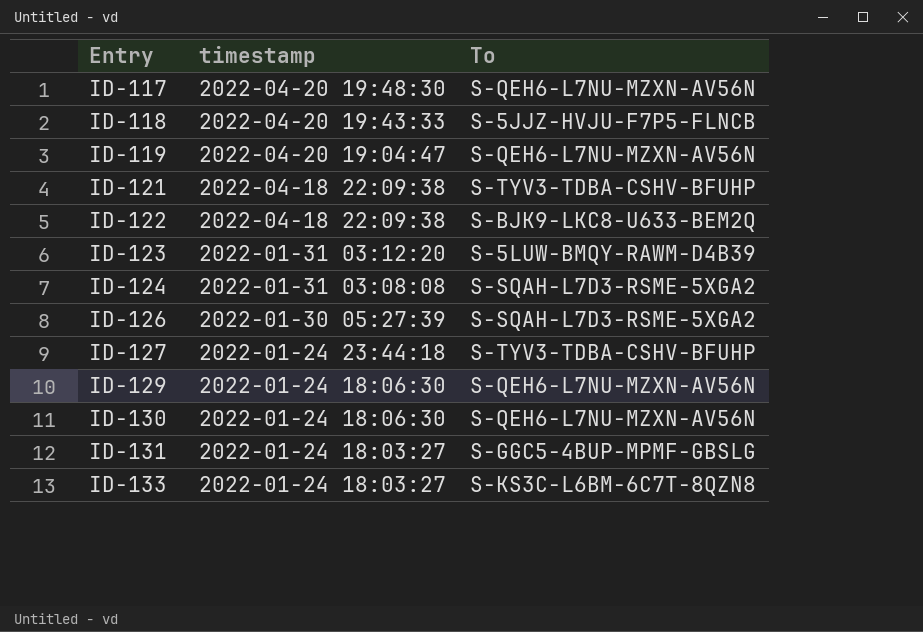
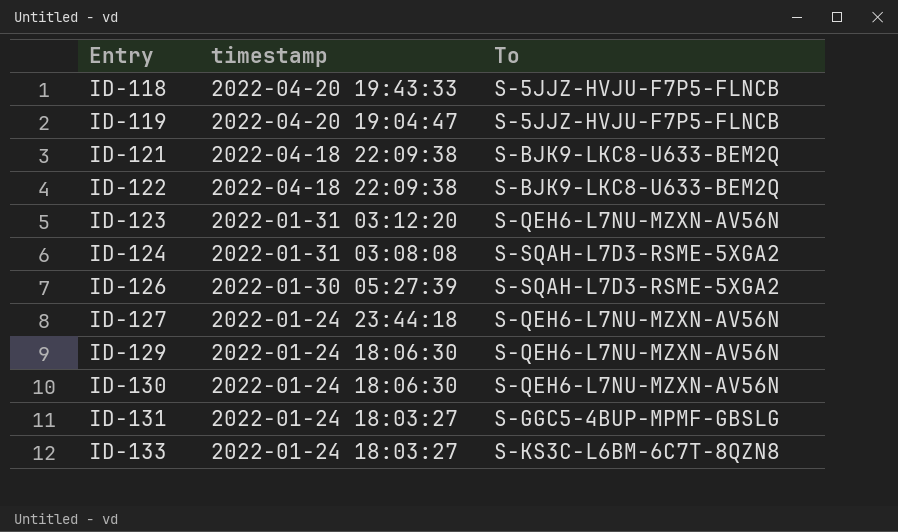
row ID-117: 2022-04-20 19:48:30 | S-QEH6-L7NU-MZXN-AV56N -> none
ID-119 | To: S-QEH6-L7NU-MZXN-AV56N -> S-5JJZ-HVJU-F7P5-FLNCB
ID-121 | To: S-TYV3-TDBA-CSHV-BFUHP -> S-BJK9-LKC8-U633-BEM2Q
ID-123 | To: S-5LUW-BMQY-RAWM-D4B39 -> S-QEH6-L7NU-MZXN-AV56N
ID-127 | To: S-TYV3-TDBA-CSHV-BFUHP -> S-QEH6-L7NU-MZXN-AV56N

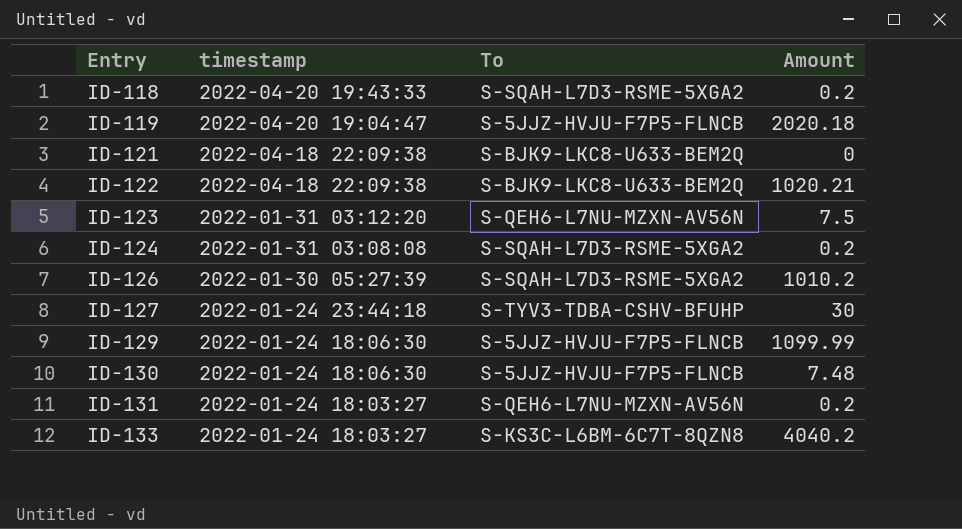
column Amount | position: none -> 4
ID-118 | To: S-5JJZ-HVJU-F7P5-FLNCB -> S-SQAH-L7D3-RSME-5XGA2
ID-127 | To: S-QEH6-L7NU-MZXN-AV56N -> S-TYV3-TDBA-CSHV-BFUHP
ID-129 | To: S-QEH6-L7NU-MZXN-AV56N -> S-5JJZ-HVJU-F7P5-FLNCB
ID-130 | To: S-QEH6-L7NU-MZXN-AV56N -> S-5JJZ-HVJU-F7P5-FLNCB
ID-131 | To: S-GGC5-4BUP-MPMF-GBSLG -> S-QEH6-L7NU-MZXN-AV56N

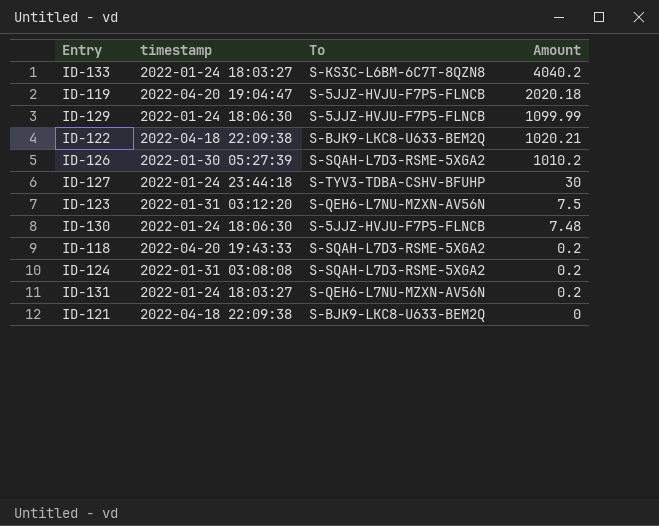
row order: Entry ascending -> Amount descending

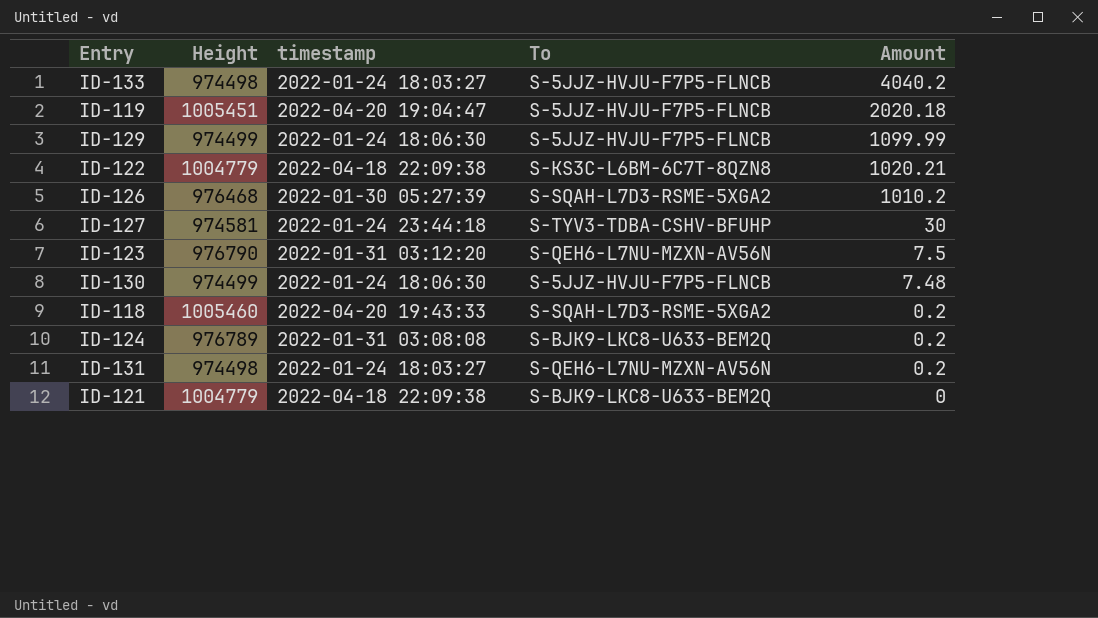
column Height | position: none -> 2
ID-133 | To: S-KS3C-L6BM-6C7T-8QZN8 -> S-5JJZ-HVJU-F7P5-FLNCB
ID-122 | To: S-BJK9-LKC8-U633-BEM2Q -> S-KS3C-L6BM-6C7T-8QZN8
ID-124 | To: S-SQAH-L7D3-RSME-5XGA2 -> S-BJK9-LKC8-U633-BEM2Q

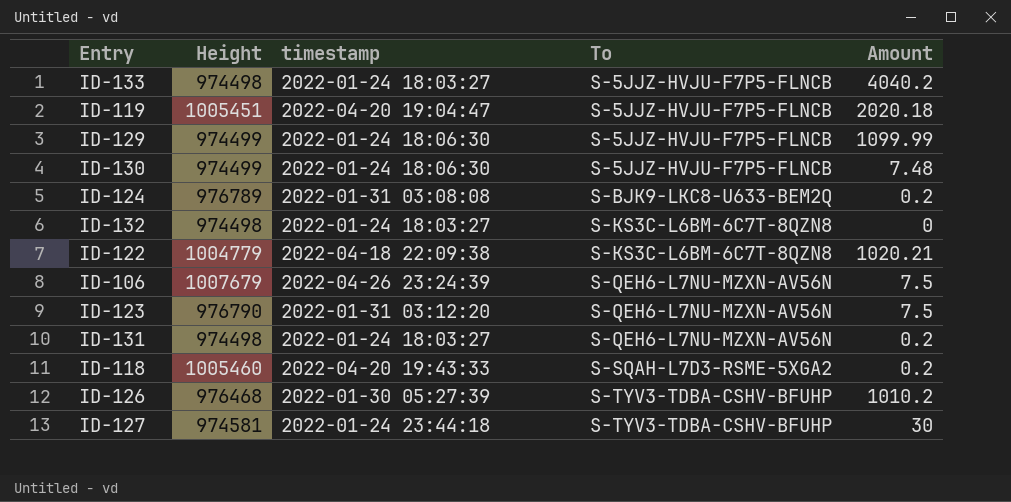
row order: Amount descending -> To ascending
row ID-121: 1004779 | 2022-04-18 22:09:38 | S-BJK9-LKC8-U633-BEM2Q | 0 -> none
row ID-132: none -> 974498 | 2022-01-24 18:03:27 | S-KS3C-L6BM-6C7T-8QZN8 | 0
row ID-106: none -> 1007679 | 2022-04-26 23:24:39 | S-QEH6-L7NU-MZXN-AV56N | 7.5
ID-126 | To: S-SQAH-L7D3-RSME-5XGA2 -> S-TYV3-TDBA-CSHV-BFUHP

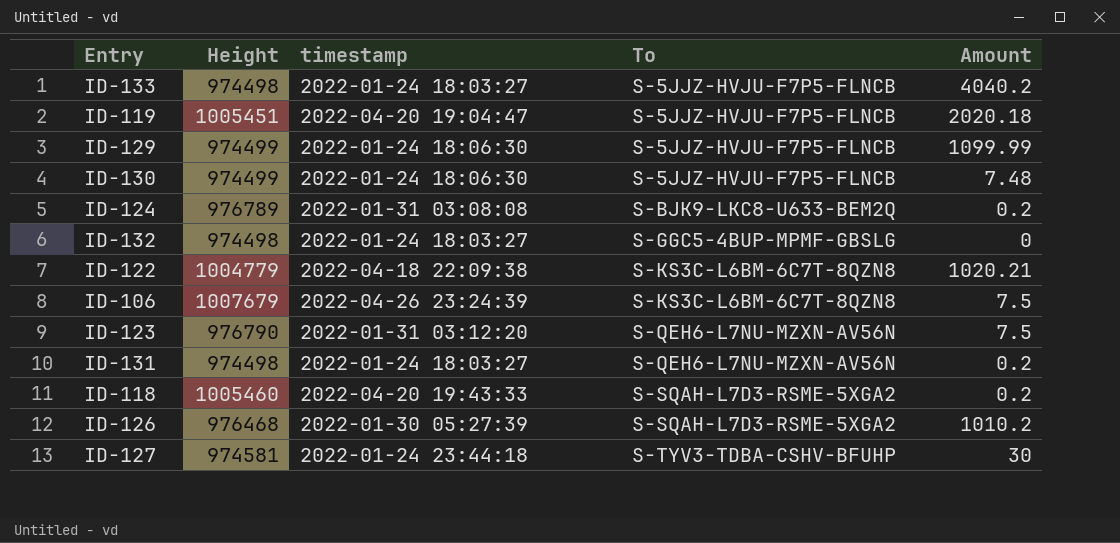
ID-132 | To: S-KS3C-L6BM-6C7T-8QZN8 -> S-GGC5-4BUP-MPMF-GBSLG
ID-106 | To: S-QEH6-L7NU-MZXN-AV56N -> S-KS3C-L6BM-6C7T-8QZN8
ID-126 | To: S-TYV3-TDBA-CSHV-BFUHP -> S-SQAH-L7D3-RSME-5XGA2

